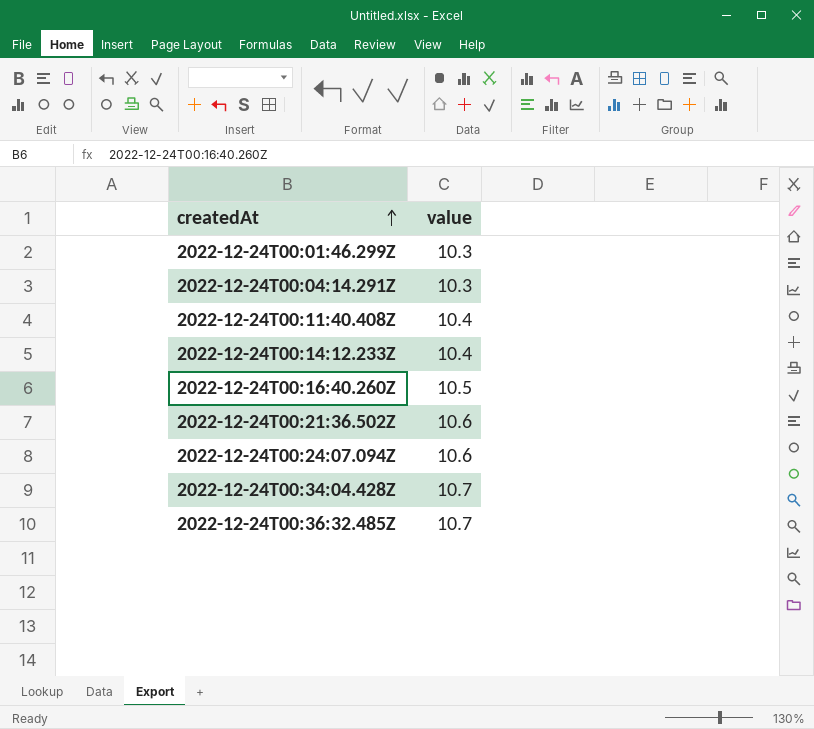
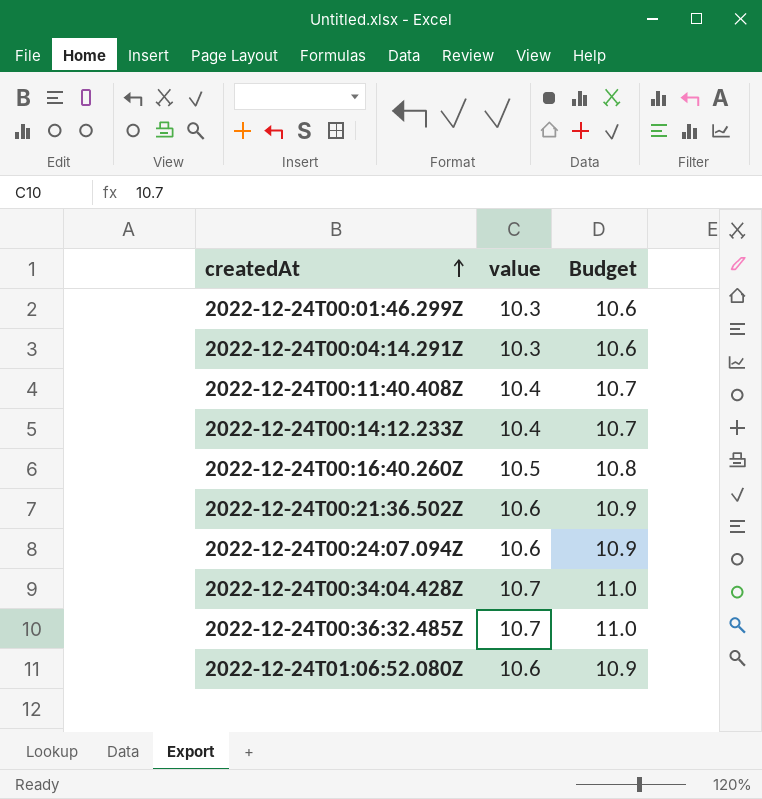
column Budget | formula: none -> [value] * 1.03
row 2022-12-24T01:06:52.080Z: none -> 10.6 | 10.9

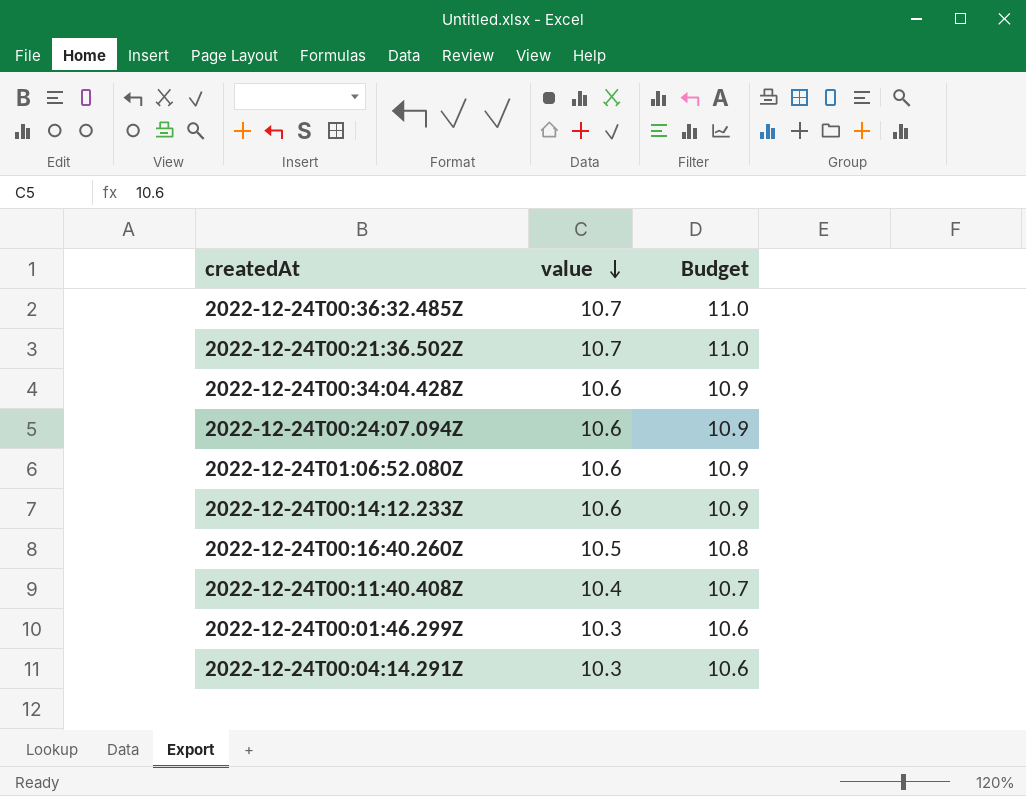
row order: createdAt ascending -> value descending
2022-12-24T00:21:36.502Z | value: 10.6 -> 10.7
2022-12-24T00:21:36.502Z | Budget: 10.9 -> 11.0
2022-12-24T00:34:04.428Z | value: 10.7 -> 10.6
2022-12-24T00:34:04.428Z | Budget: 11.0 -> 10.9
2022-12-24T00:14:12.233Z | value: 10.4 -> 10.6
2022-12-24T00:14:12.233Z | Budget: 10.7 -> 10.9

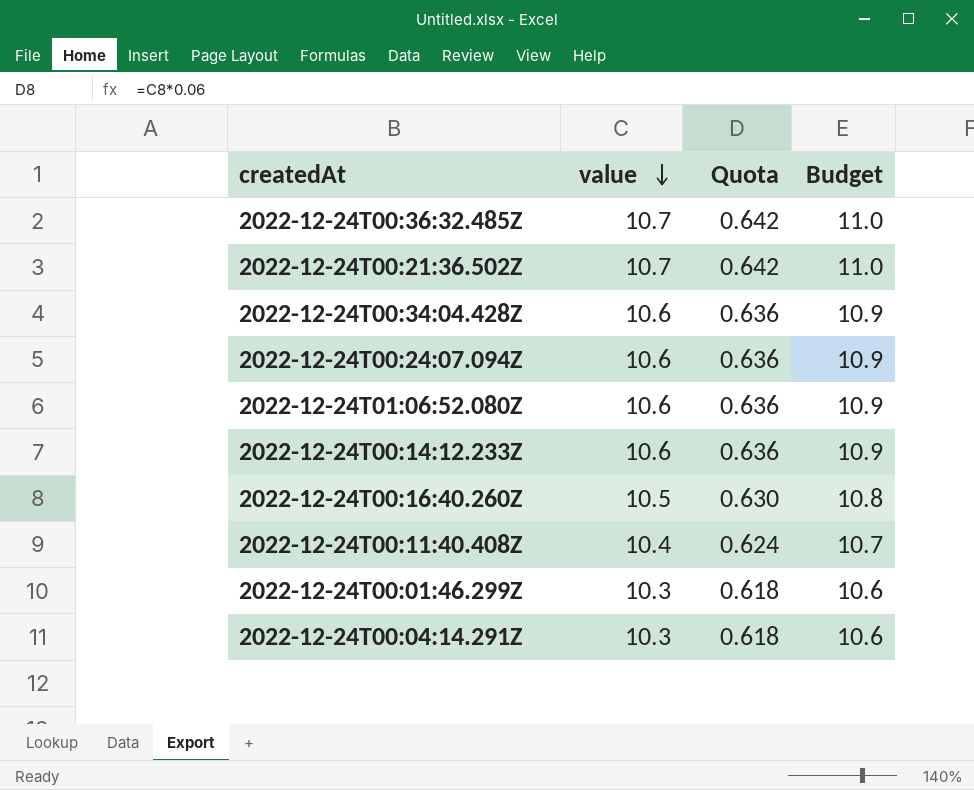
column Quota | formula: none -> [value] * 0.06

